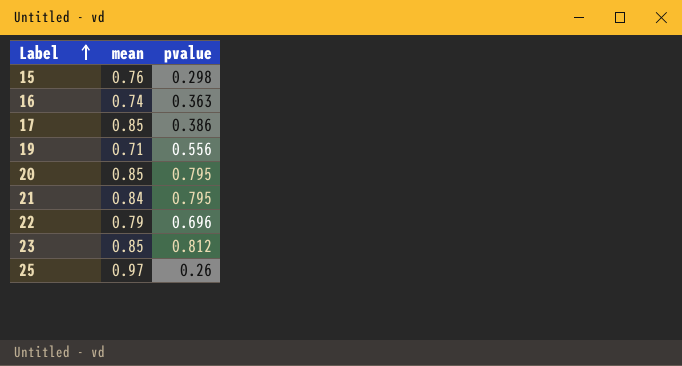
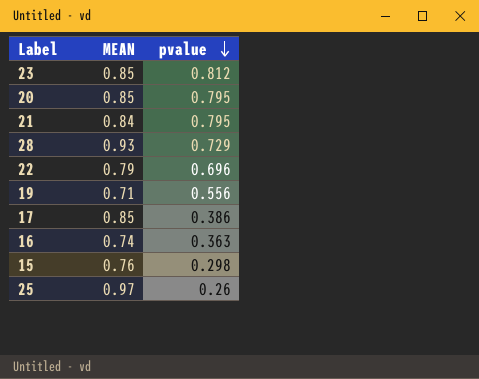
row order: Label ascending -> pvalue descending
column name: mean -> MEAN
row 28: none -> 0.93 | 0.729

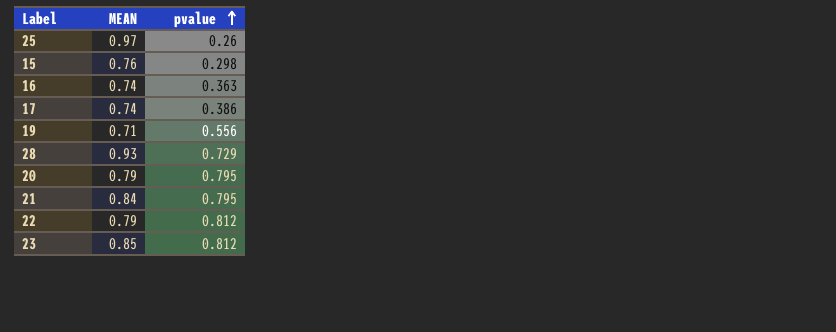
row order: pvalue descending -> pvalue ascending
17 | MEAN: 0.85 -> 0.74
20 | MEAN: 0.85 -> 0.79
22 | pvalue: 0.696 -> 0.812

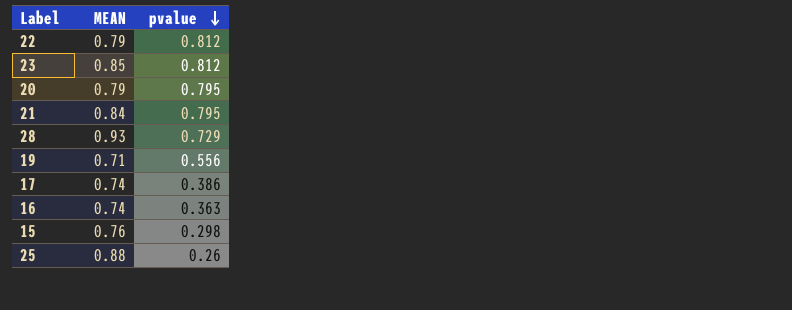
row order: pvalue ascending -> pvalue descending
25 | MEAN: 0.97 -> 0.88

